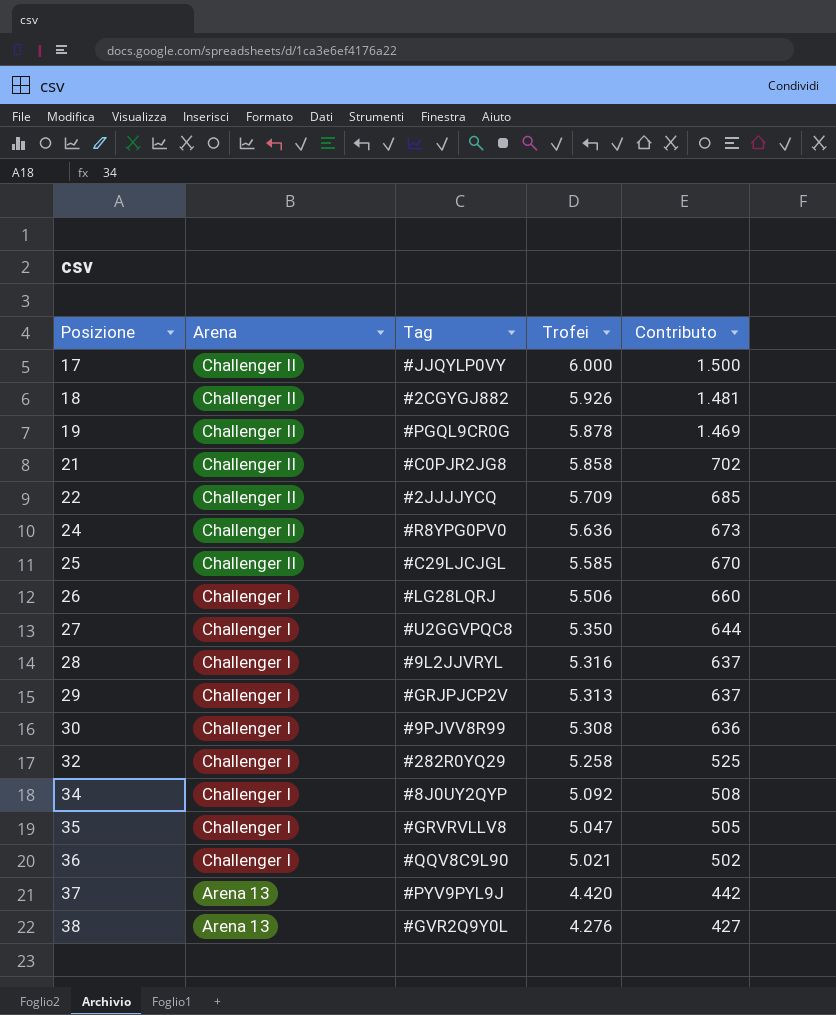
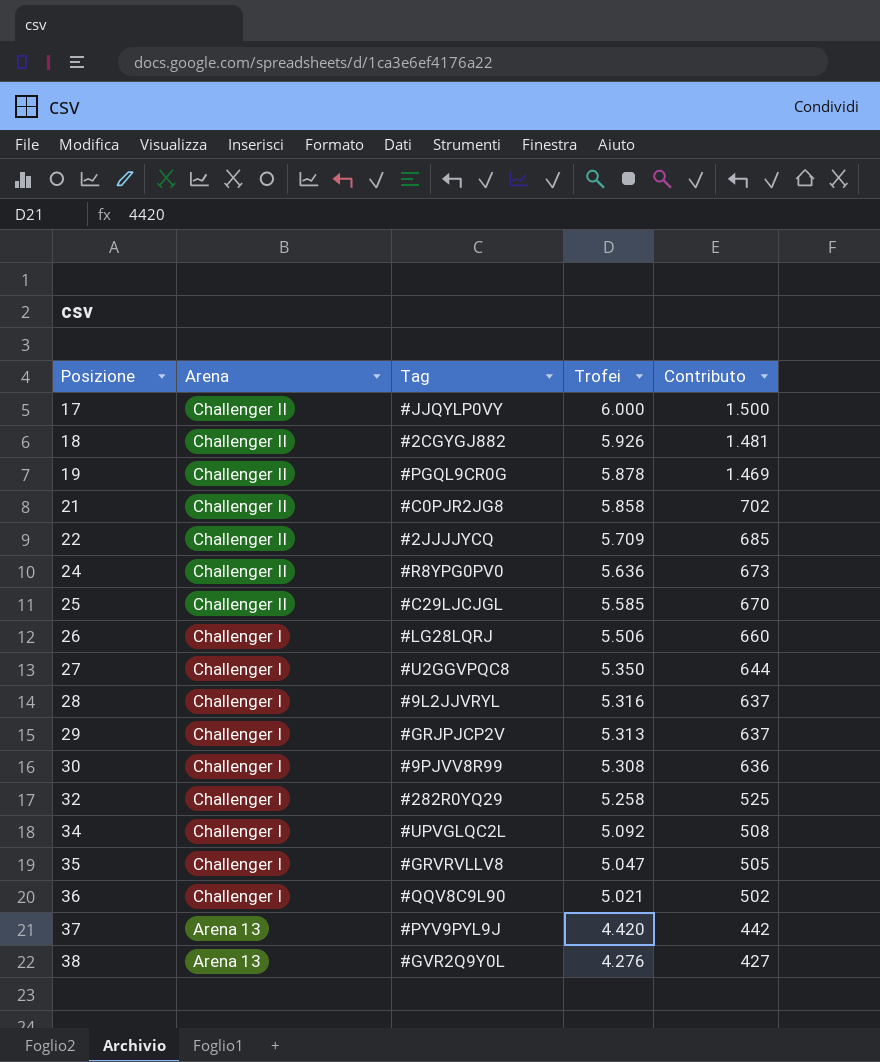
34 | Tag: #8J0UY2QYP -> #UPVGLQC2L

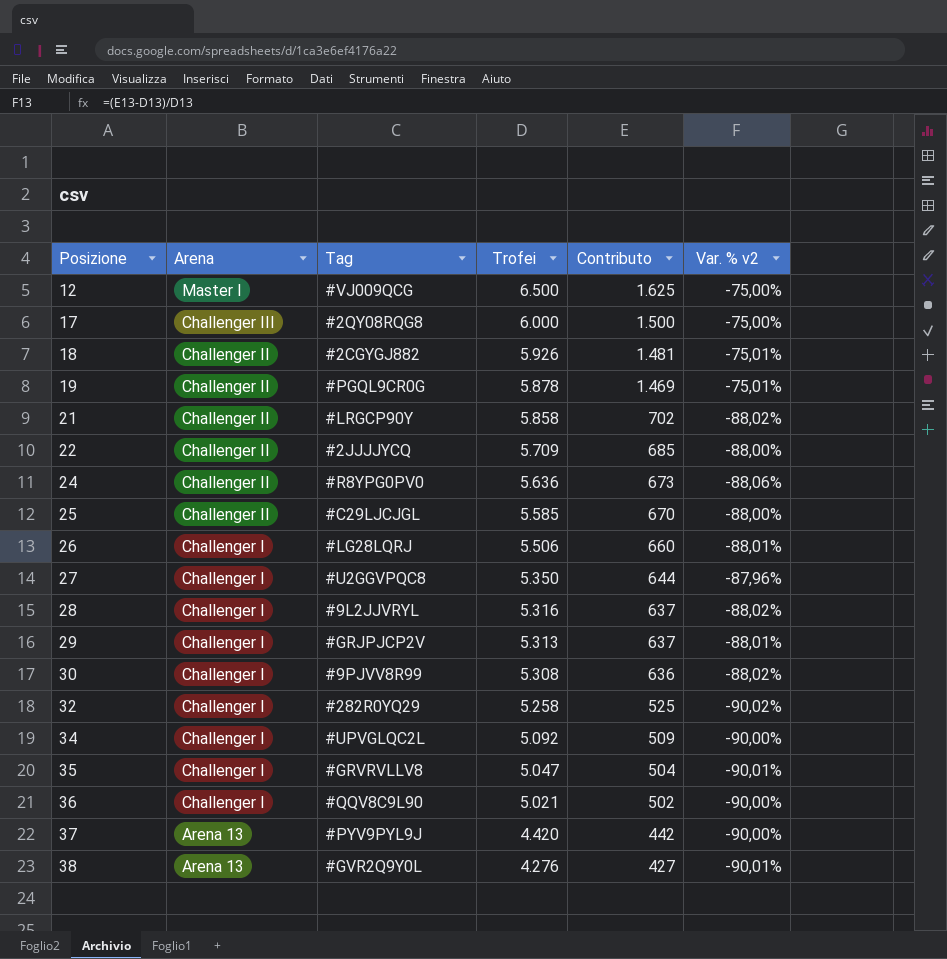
column Var. % v2 | formula: none -> ([Contributo] - [Trofei]) / [Trofei]
row 12: none -> Master I | #VJ009QCG | 6.500 | 1.625 | -75,00%
17 | Arena: Challenger II -> Challenger III
17 | Tag: #JJQYLP0VY -> #2QY08RQG8
21 | Tag: #C0PJR2JG8 -> #LRGCP90Y
34 | Contributo: 508 -> 509
35 | Contributo: 505 -> 504

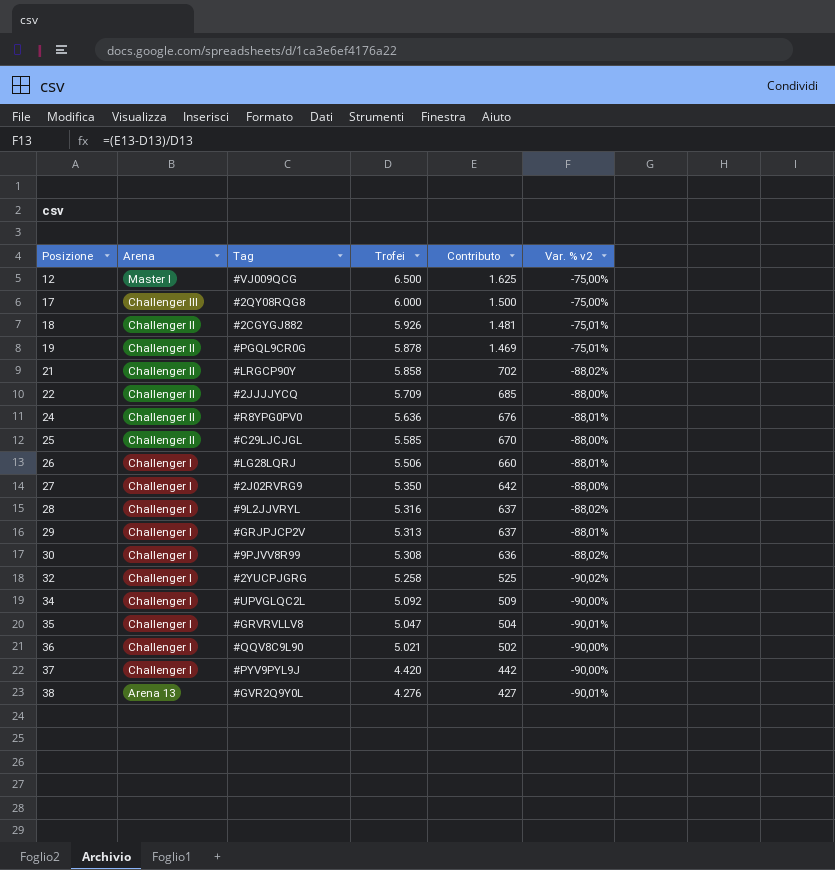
24 | Contributo: 673 -> 676
24 | Var. % v2: -88,06% -> -88,01%
27 | Tag: #U2GGVPQC8 -> #2J02RVRG9
27 | Contributo: 644 -> 642
27 | Var. % v2: -87,96% -> -88,00%
32 | Tag: #282R0YQ29 -> #2YUCPJGRG
37 | Arena: Arena 13 -> Challenger I

